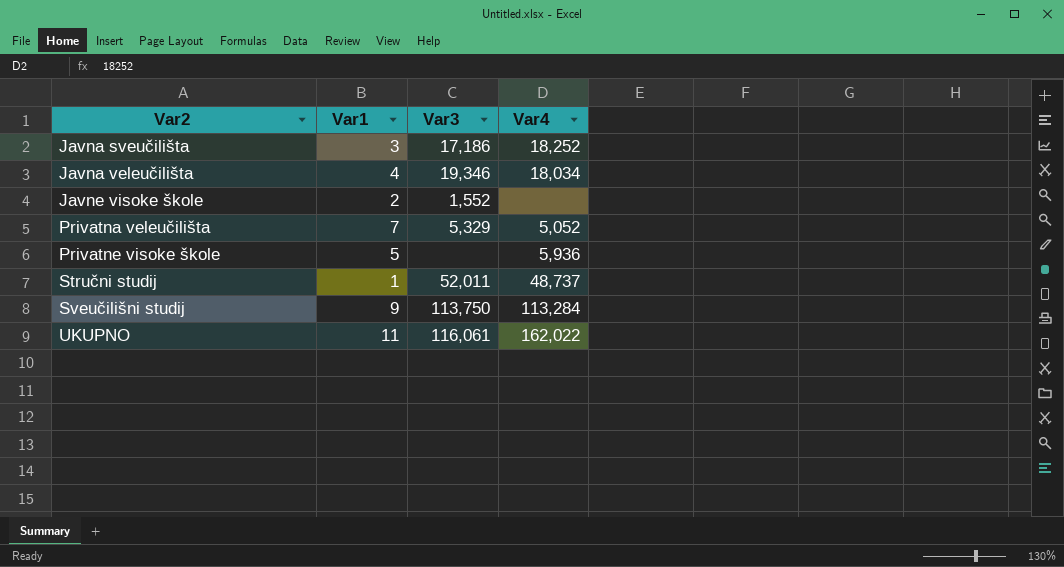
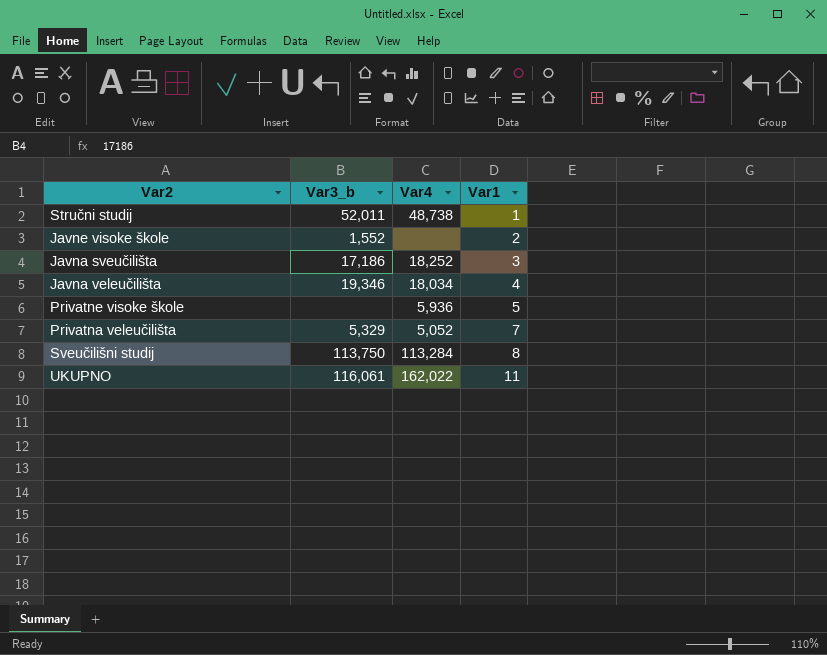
row order: Var2 ascending -> Var1 ascending
column name: Var3 -> Var3_b
column Var1 | position: 2 -> 4
Stručni studij | Var4: 48,737 -> 48,738
Sveučilišni studij | Var1: 9 -> 8

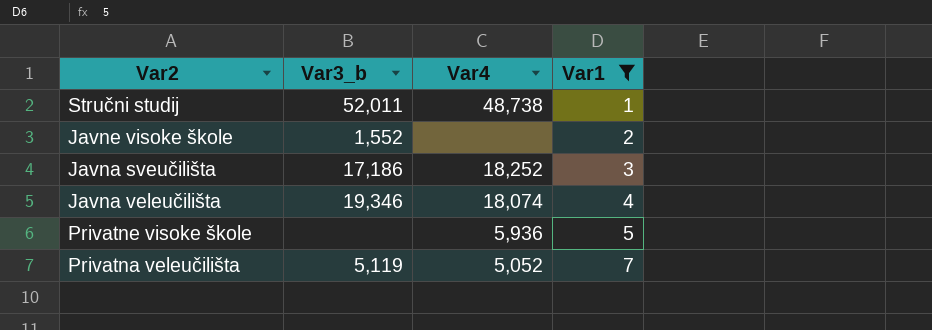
filter: none -> Var1 <= 7
Javna veleučilišta | Var4: 18,034 -> 18,074
Privatna veleučilišta | Var3_b: 5,329 -> 5,119

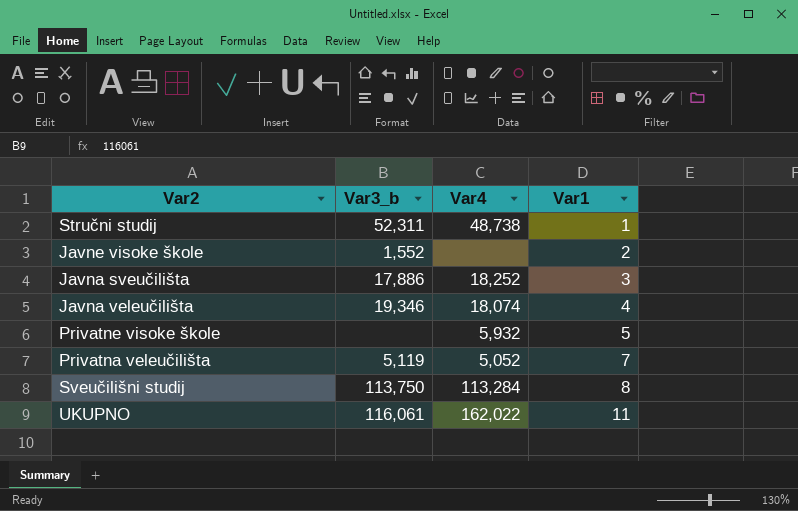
filter: Var1 <= 7 -> none
Stručni studij | Var3_b: 52,011 -> 52,311
Javna sveučilišta | Var3_b: 17,186 -> 17,886
Privatne visoke škole | Var4: 5,936 -> 5,932

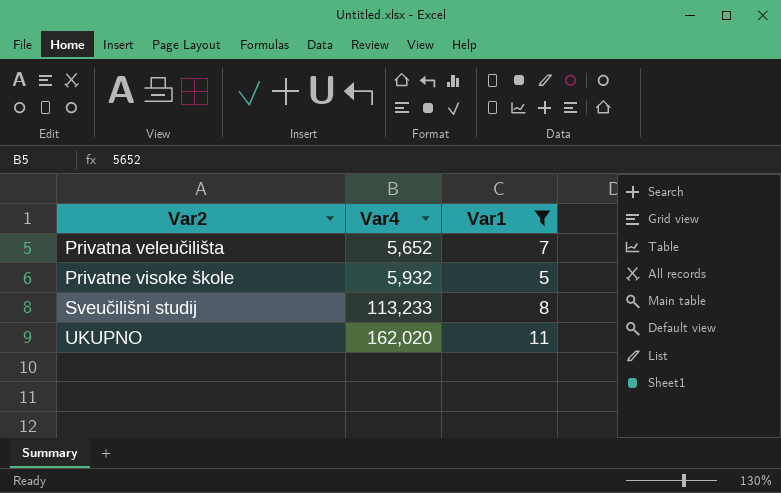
filter: none -> Var1 >= 5
row order: Var1 ascending -> Var2 ascending
column Var3_b | position: 2 -> none
Privatna veleučilišta | Var4: 5,052 -> 5,652
Sveučilišni studij | Var4: 113,284 -> 113,233
UKUPNO | Var4: 162,022 -> 162,020

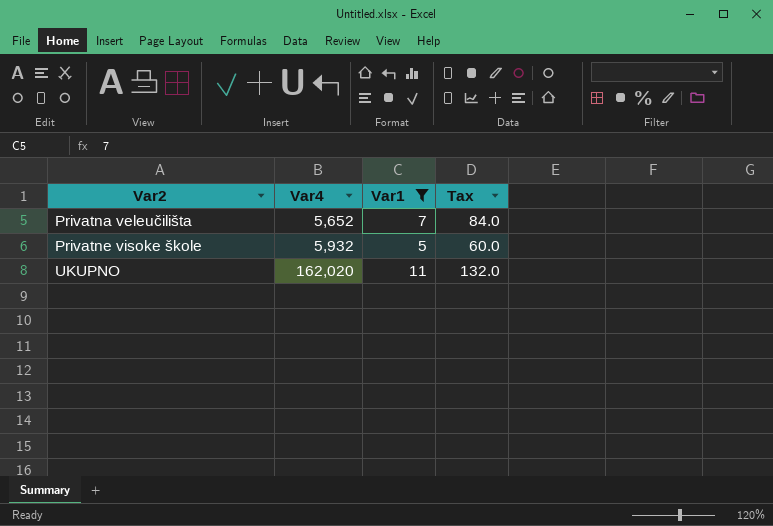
column Tax | formula: none -> [Var1] * 12
row Sveučilišni studij: 113,233 | 8 -> none

